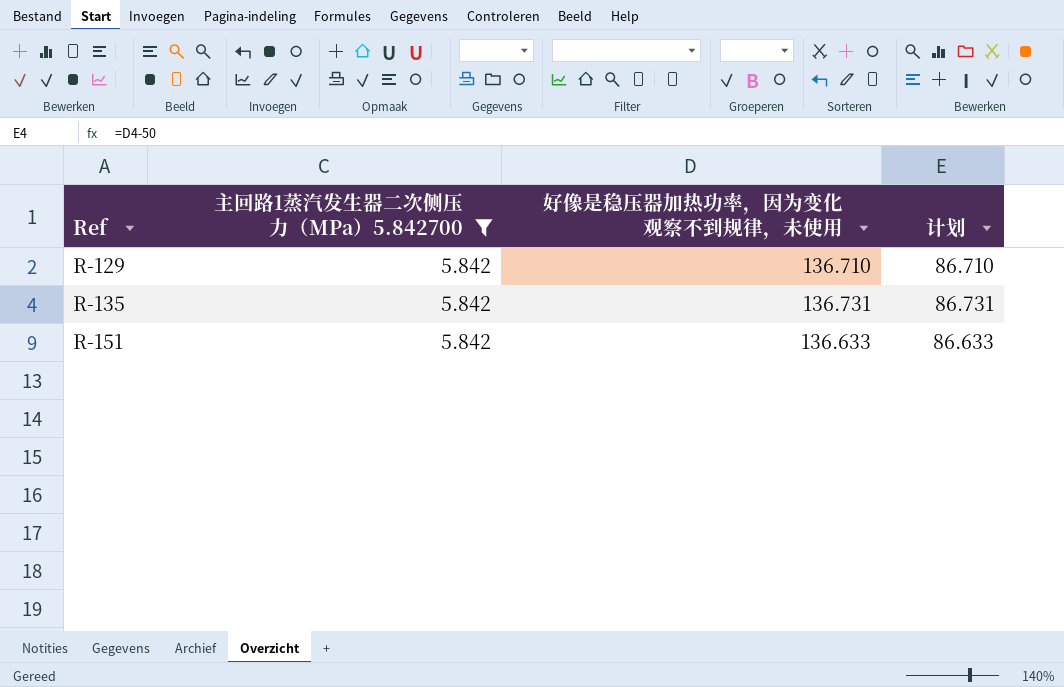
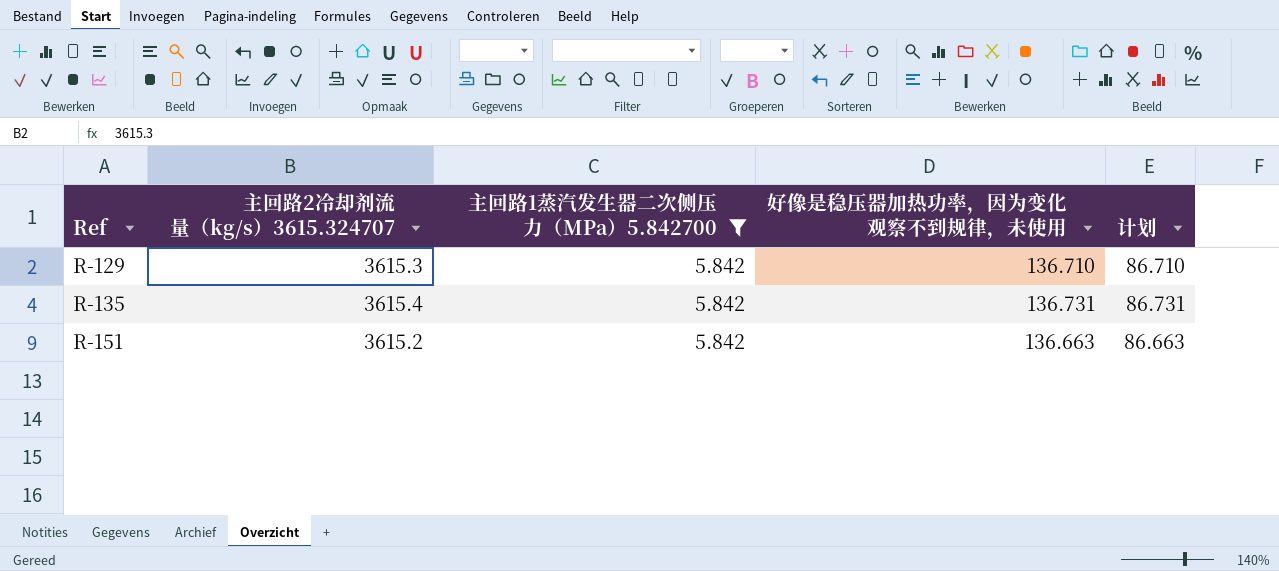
column 主回路2冷却剂流量（kg/s）3615.324707 | position: none -> 2
R-151 | 好像是稳压器加热功率，因为变化观察不到规律，未使用: 136.633 -> 136.663
R-151 | 计划: 86.633 -> 86.663

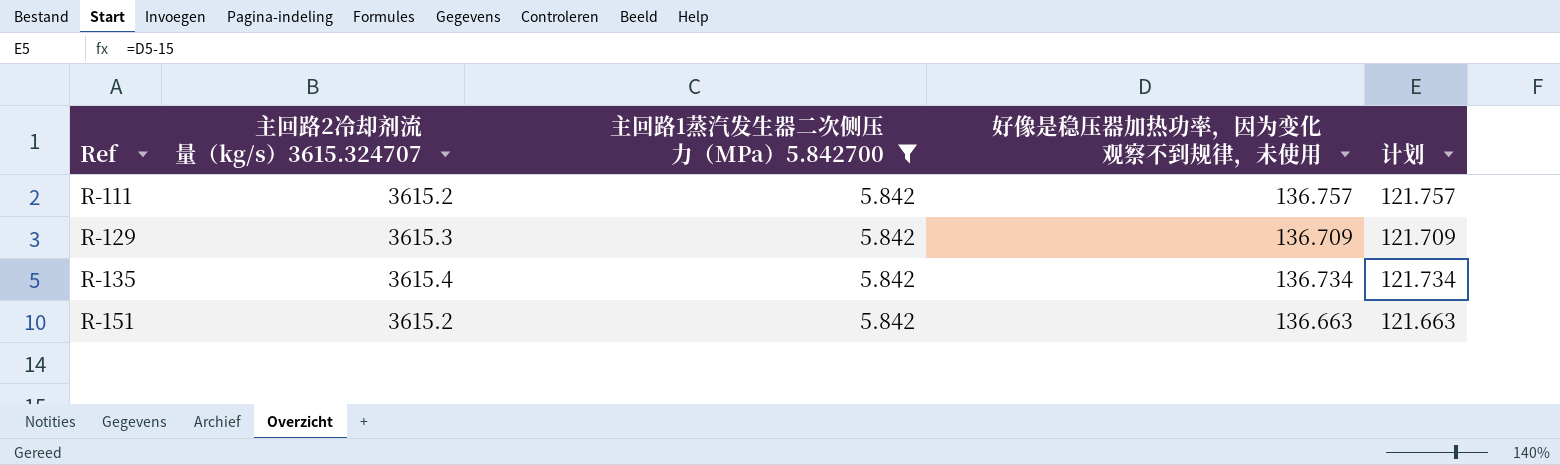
column 计划 | formula: [好像是稳压器加热功率，因为变化观察不到规律，未使用] - 50 -> [好像是稳压器加热功率，因为变化观察不到规律，未使用] - 15
row R-111: none -> 3615.2 | 5.842 | 136.757 | 121.757
R-129 | 好像是稳压器加热功率，因为变化观察不到规律，未使用: 136.710 -> 136.709
R-135 | 好像是稳压器加热功率，因为变化观察不到规律，未使用: 136.731 -> 136.734

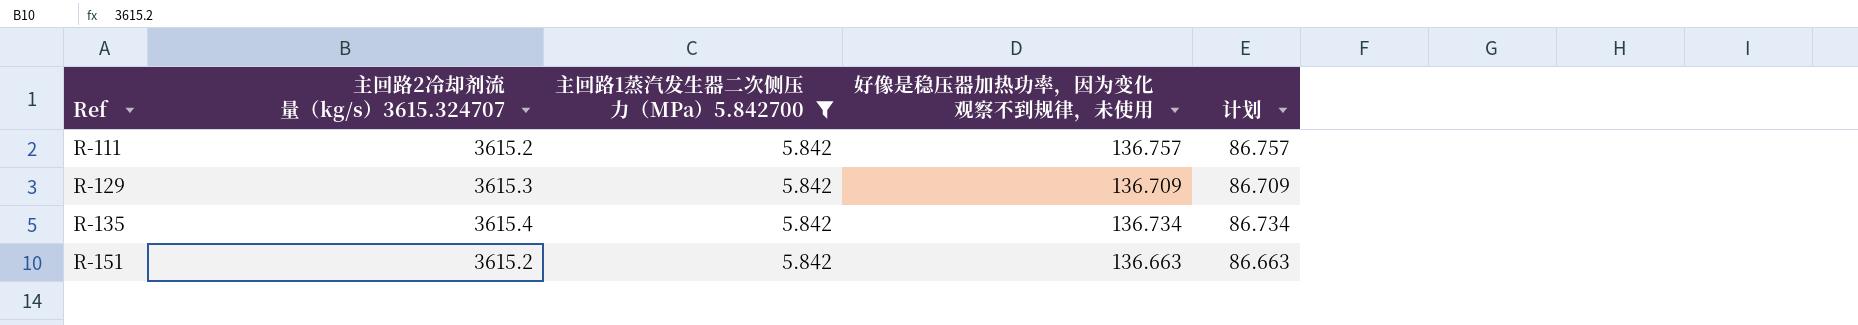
column 计划 | formula: [好像是稳压器加热功率，因为变化观察不到规律，未使用] - 15 -> [好像是稳压器加热功率，因为变化观察不到规律，未使用] - 50

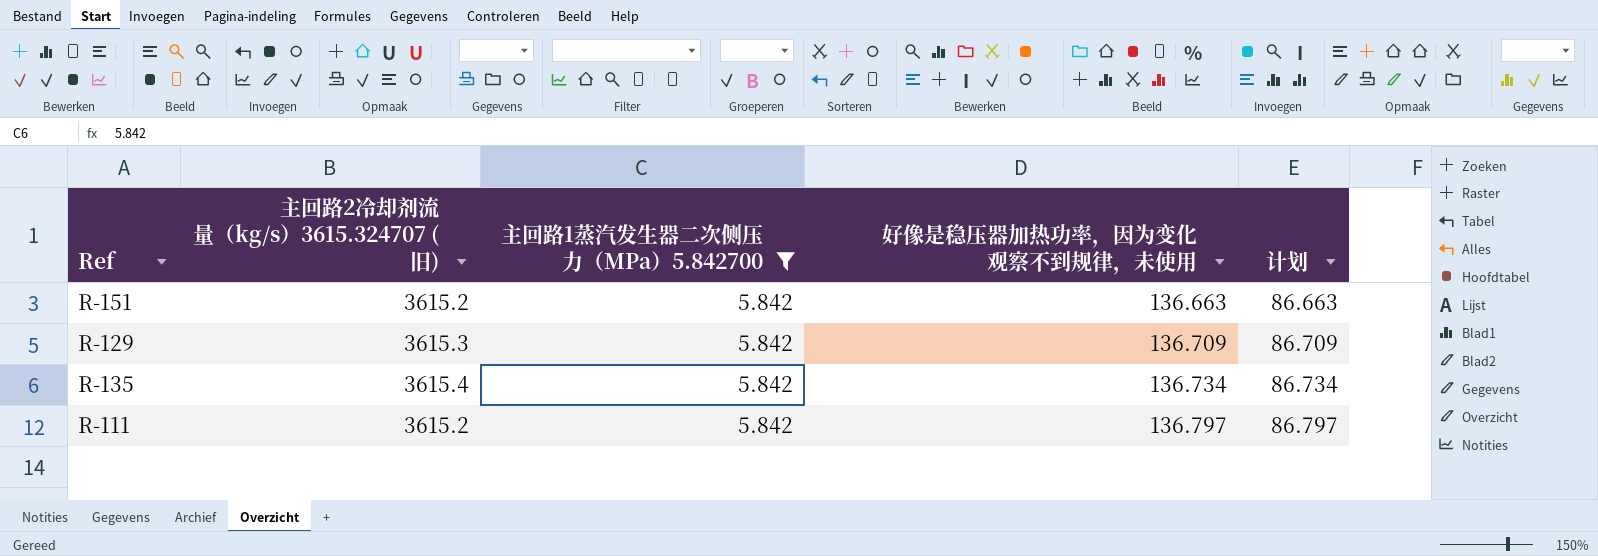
row order: Ref ascending -> 好像是稳压器加热功率，因为变化观察不到规律，未使用 ascending
column name: 主回路2冷却剂流量（kg/s）3615.324707 -> 主回路2冷却剂流量（kg/s）3615.324707 (旧)
R-111 | 好像是稳压器加热功率，因为变化观察不到规律，未使用: 136.757 -> 136.797
R-111 | 计划: 86.757 -> 86.797

